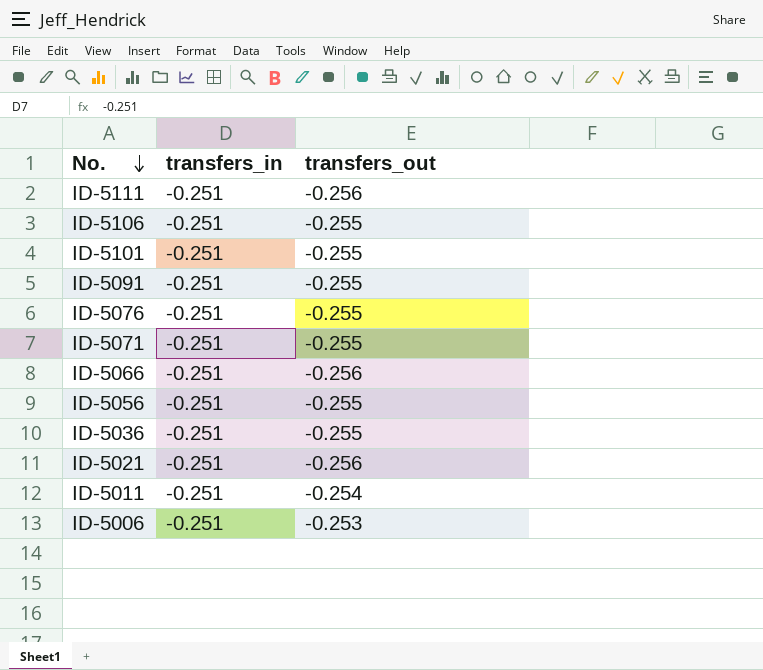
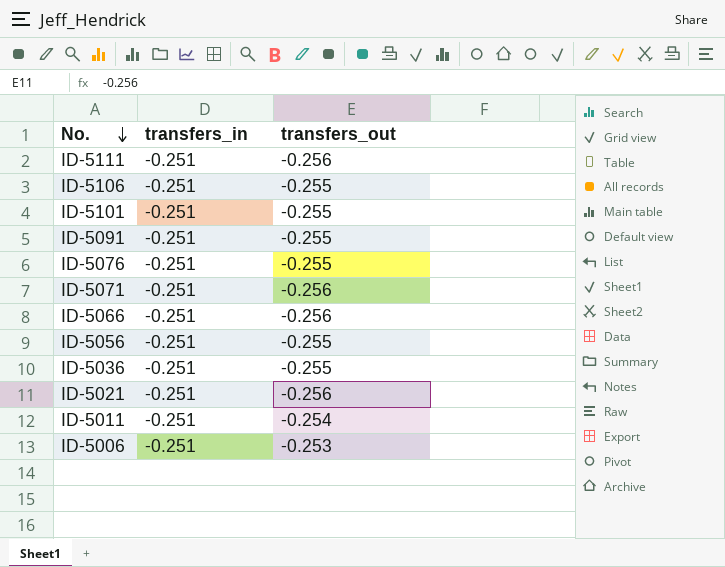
ID-5071 | transfers_out: -0.255 -> -0.256

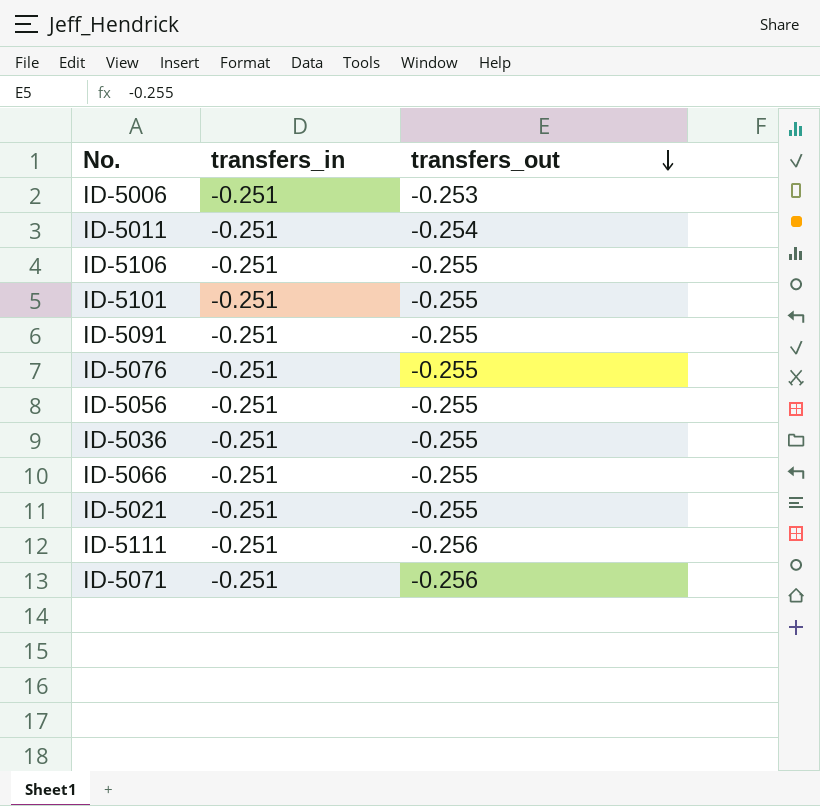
row order: No. descending -> transfers_out descending
ID-5066 | transfers_out: -0.256 -> -0.255
ID-5021 | transfers_out: -0.256 -> -0.255

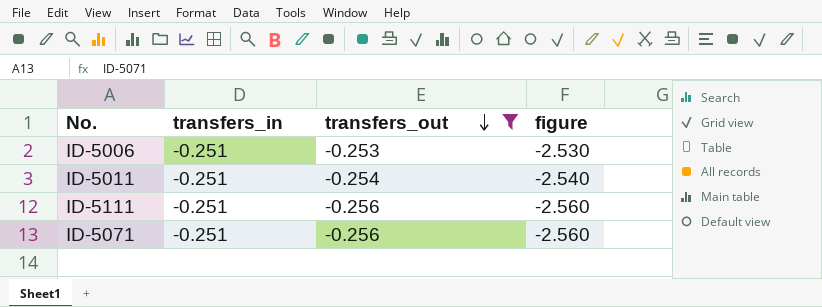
filter: none -> transfers_out != -0.255
column figure | formula: none -> [transfers_out] * 10

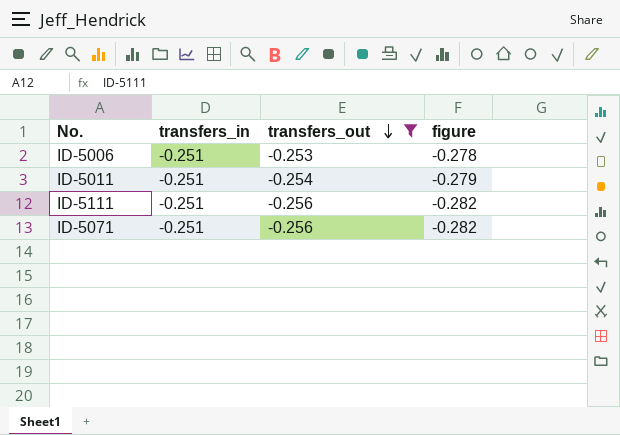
column figure | formula: [transfers_out] * 10 -> [transfers_out] * 1.1

